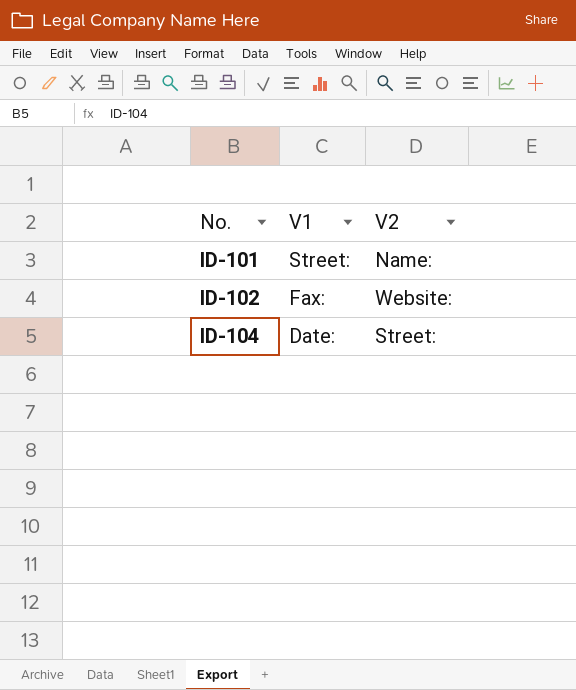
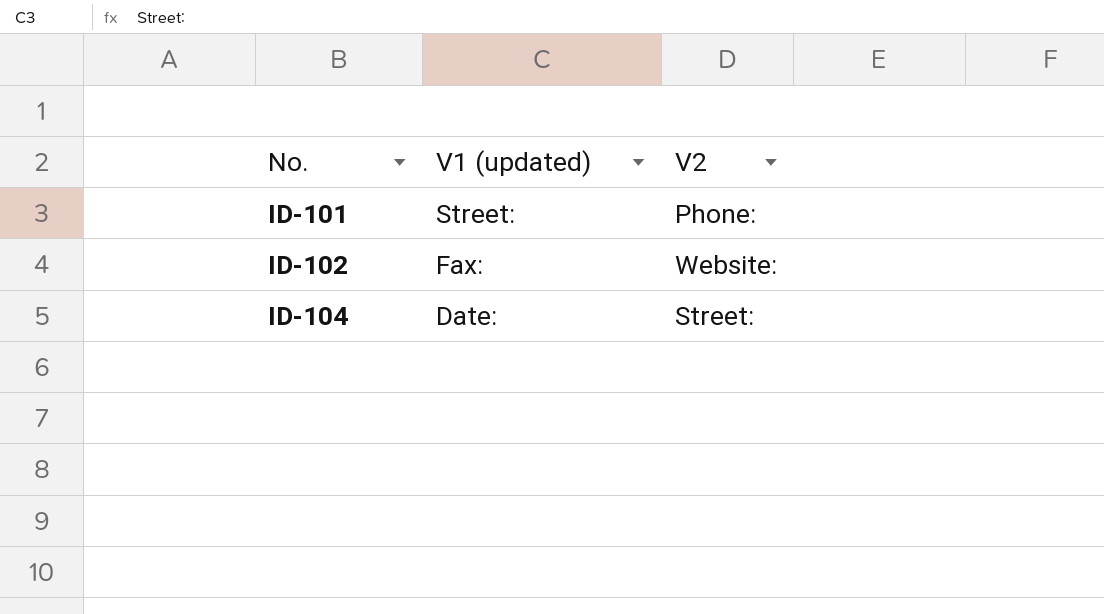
column name: V1 -> V1 (updated)
ID-101 | V2: Name: -> Phone:

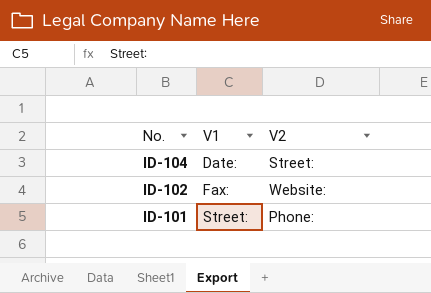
row order: No. ascending -> No. descending
column name: V1 (updated) -> V1

